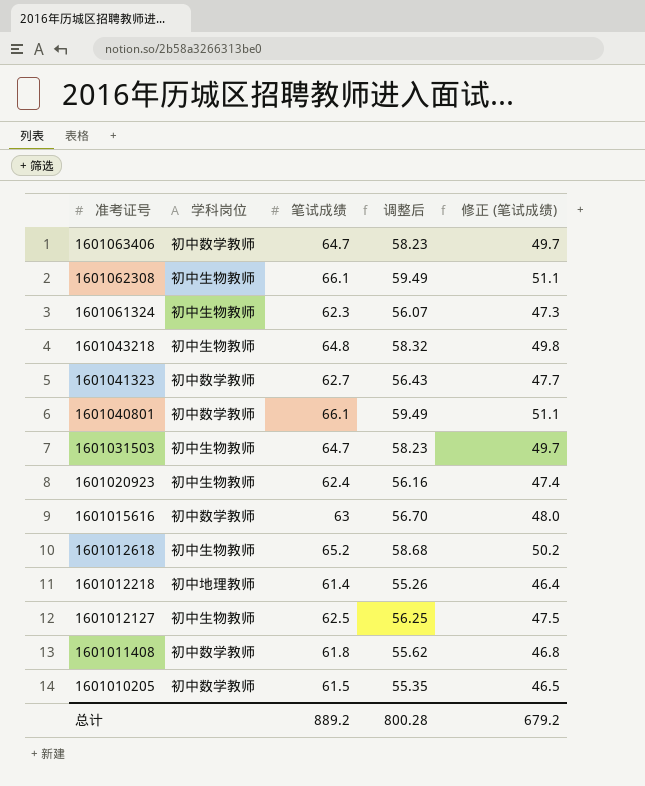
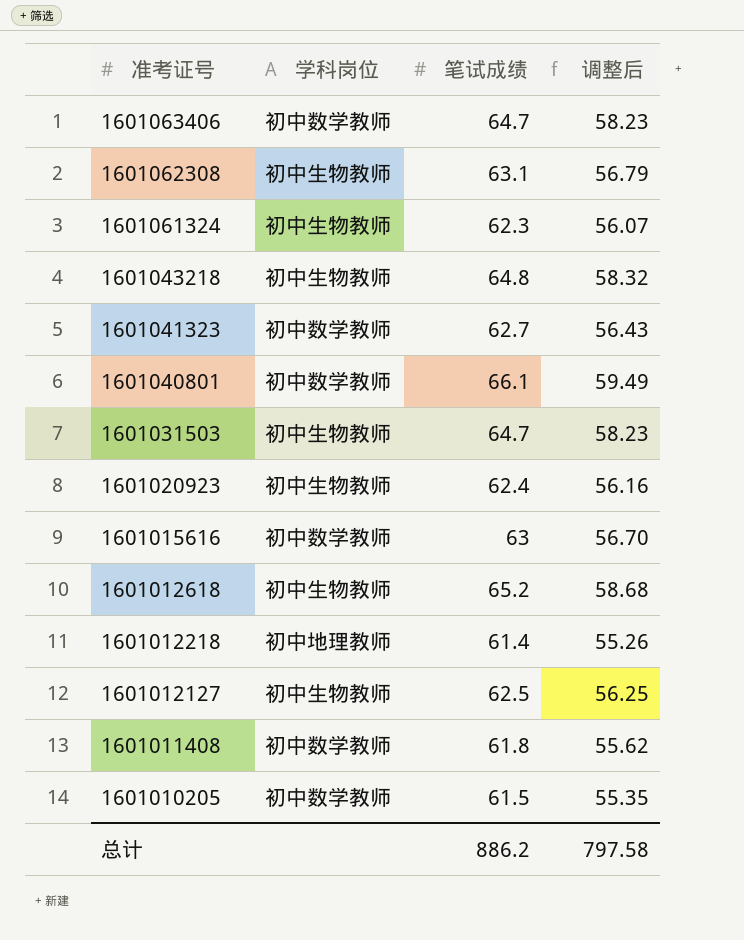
column 修正 (笔试成绩) | formula: [笔试成绩] - 15 -> none
1601062308 | 笔试成绩: 66.1 -> 63.1
1601062308 | 调整后: 59.49 -> 56.79
总计 | 笔试成绩: 889.2 -> 886.2
总计 | 调整后: 800.28 -> 797.58

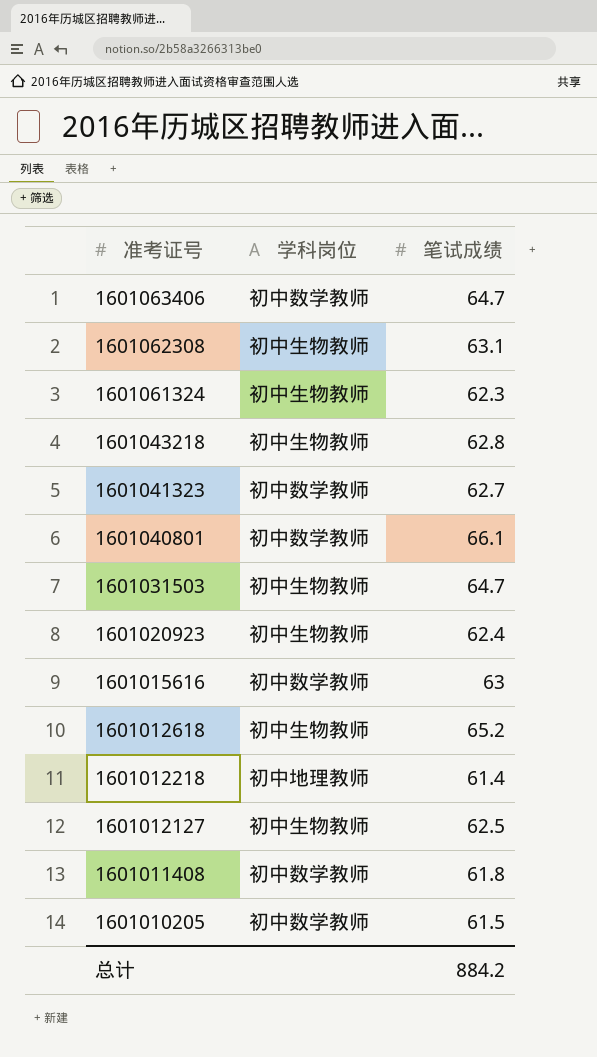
column 调整后 | formula: [笔试成绩] * 0.9 -> none
1601043218 | 笔试成绩: 64.8 -> 62.8
总计 | 笔试成绩: 886.2 -> 884.2

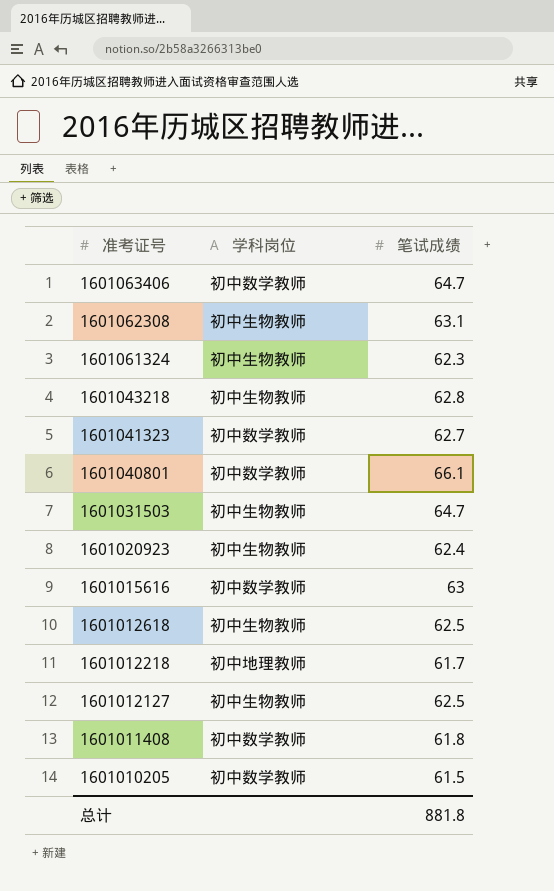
1601012618 | 笔试成绩: 65.2 -> 62.5
1601012218 | 笔试成绩: 61.4 -> 61.7
总计 | 笔试成绩: 884.2 -> 881.8

